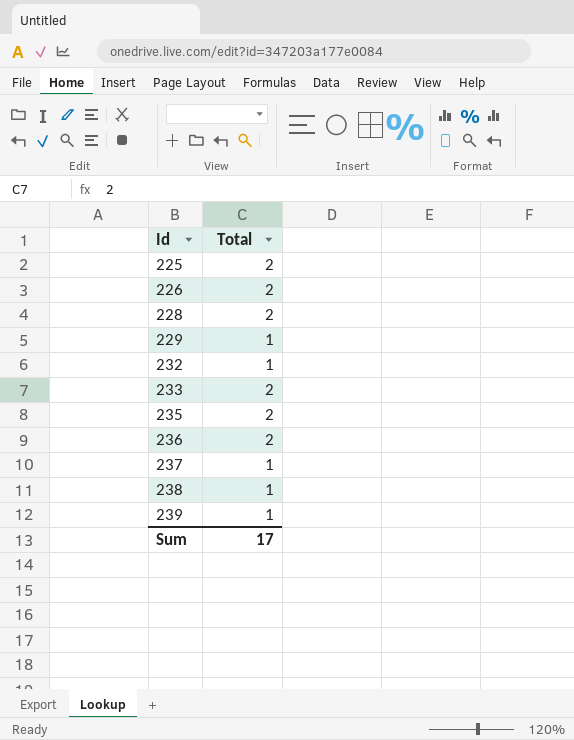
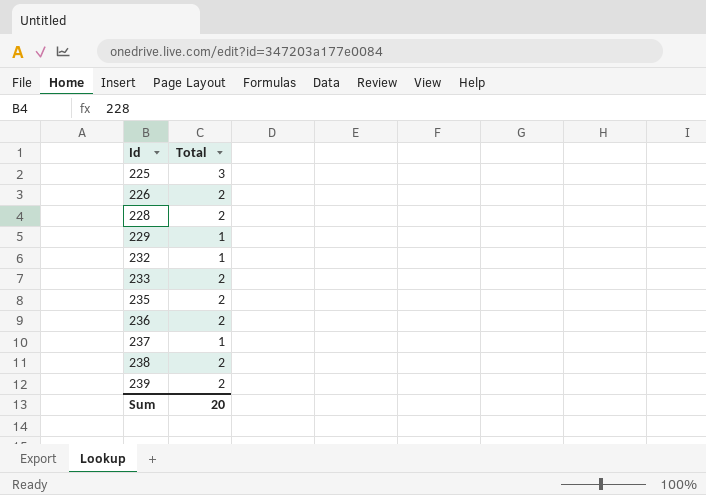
225 | Total: 2 -> 3
238 | Total: 1 -> 2
239 | Total: 1 -> 2
Sum | Total: 17 -> 20

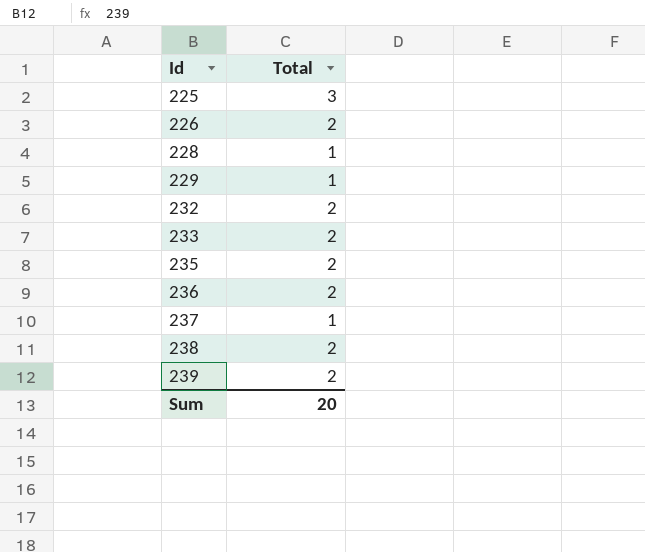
228 | Total: 2 -> 1
232 | Total: 1 -> 2

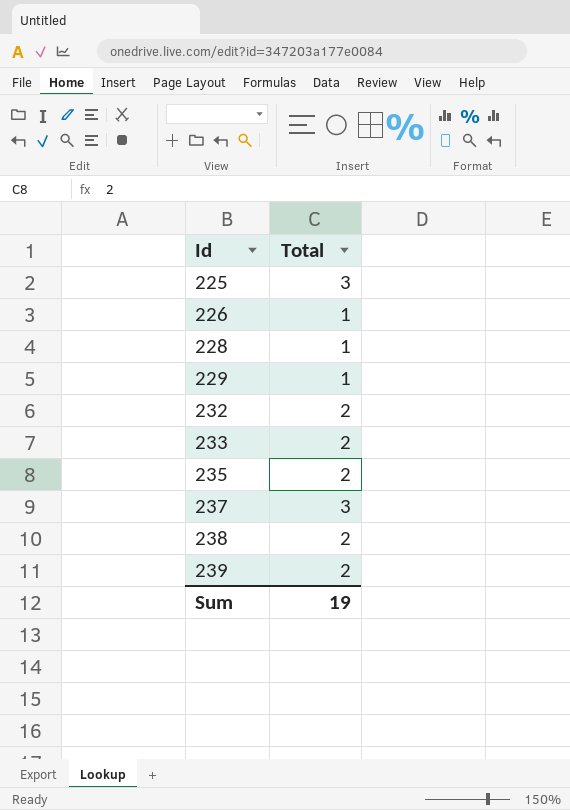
row 236: 2 -> none
226 | Total: 2 -> 1
237 | Total: 1 -> 3
Sum | Total: 20 -> 19

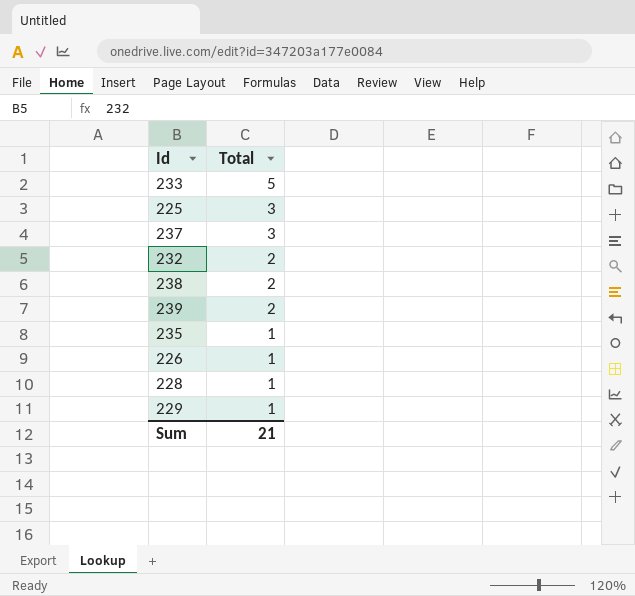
row order: Id ascending -> Total descending
233 | Total: 2 -> 5
235 | Total: 2 -> 1
Sum | Total: 19 -> 21

